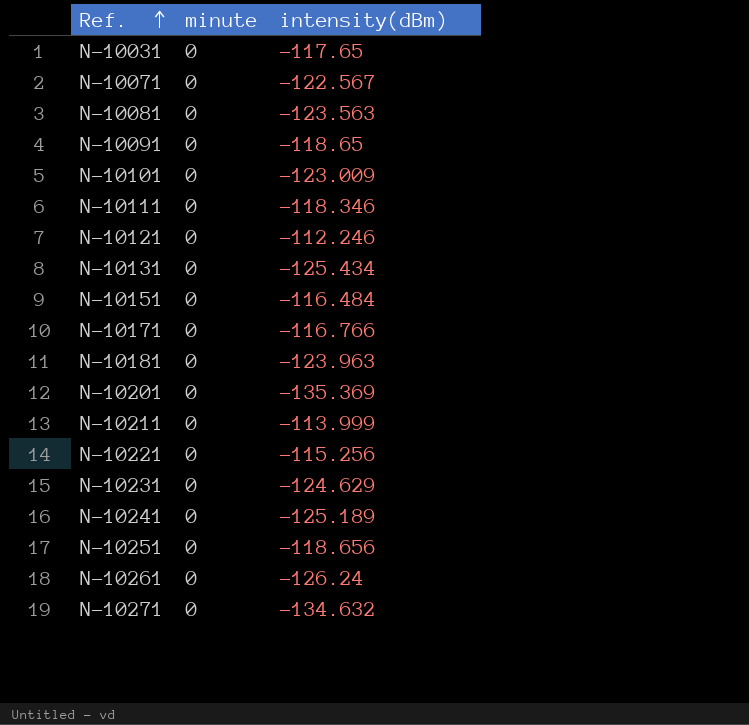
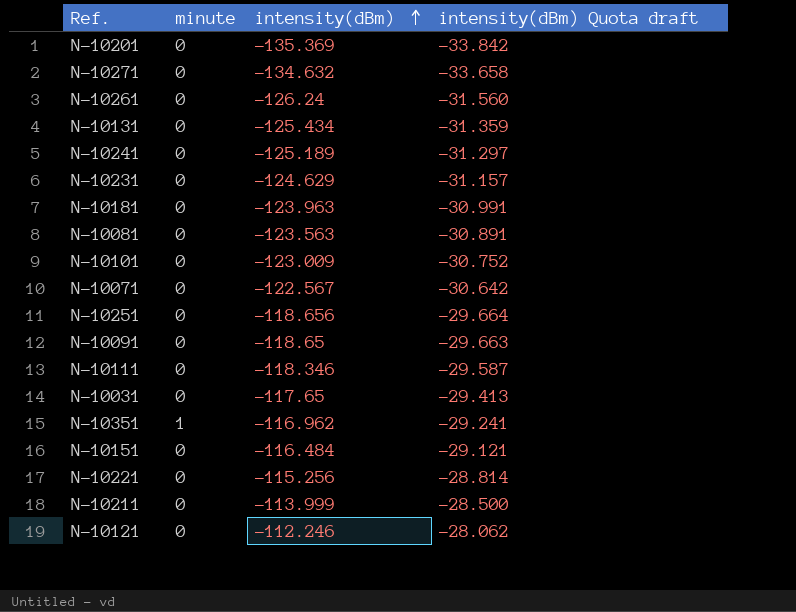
row order: Ref. ascending -> intensity(dBm) ascending
column intensity(dBm) Quota draft | formula: none -> [intensity(dBm)] * 0.25
row N-10171: 0 | -116.766 -> none
row N-10351: none -> 1 | -116.962 | -29.241

